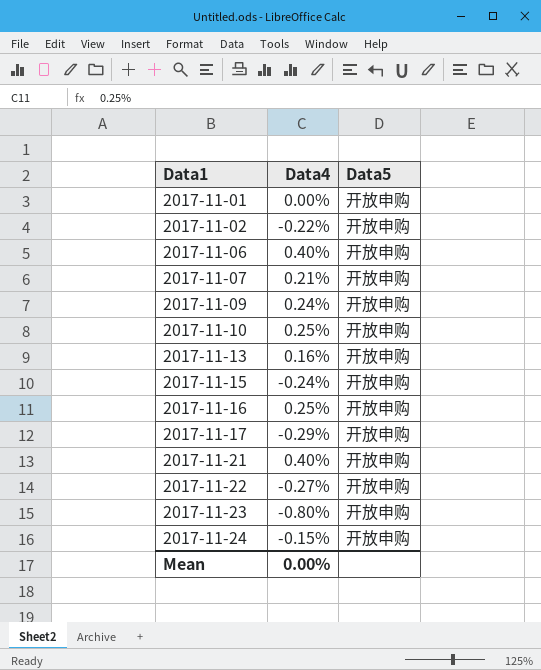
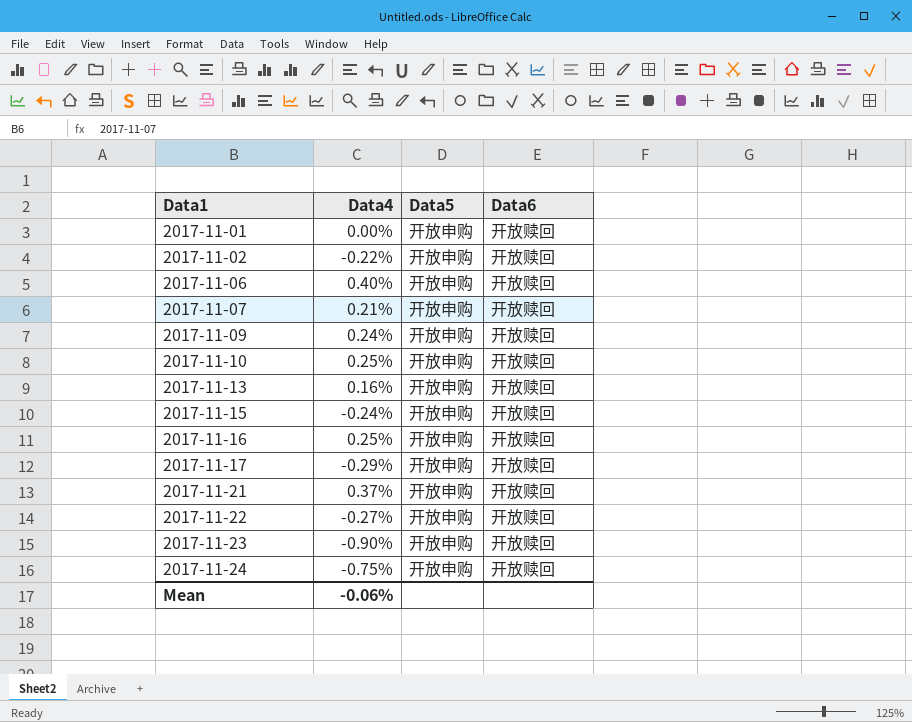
column Data6 | position: none -> 4
2017-11-21 | Data4: 0.40% -> 0.37%
2017-11-23 | Data4: -0.80% -> -0.90%
2017-11-24 | Data4: -0.15% -> -0.75%
Mean | Data4: 0.00% -> -0.06%

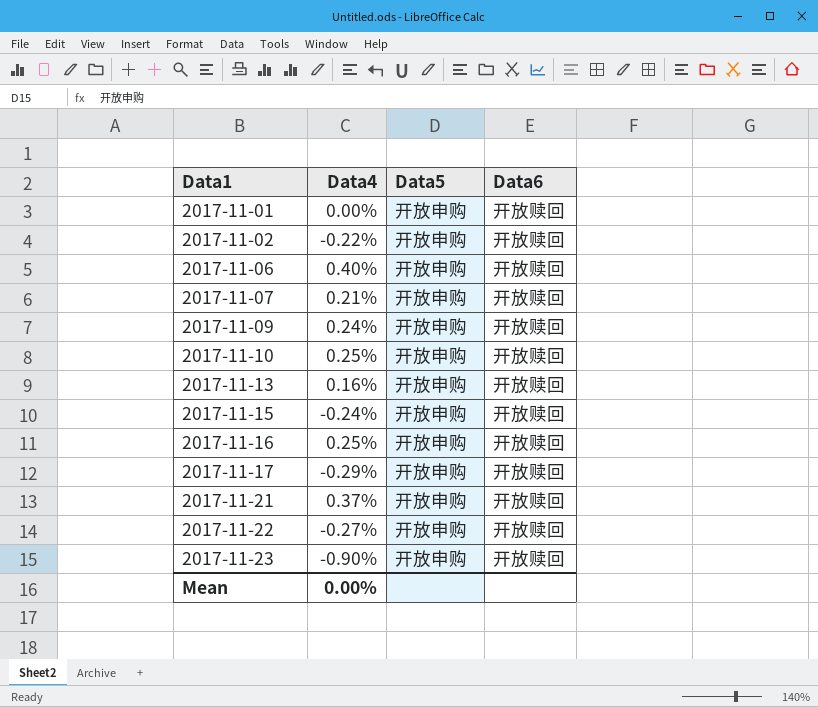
row 2017-11-24: -0.75% | 开放申购 | 开放赎回 -> none
Mean | Data4: -0.06% -> 0.00%

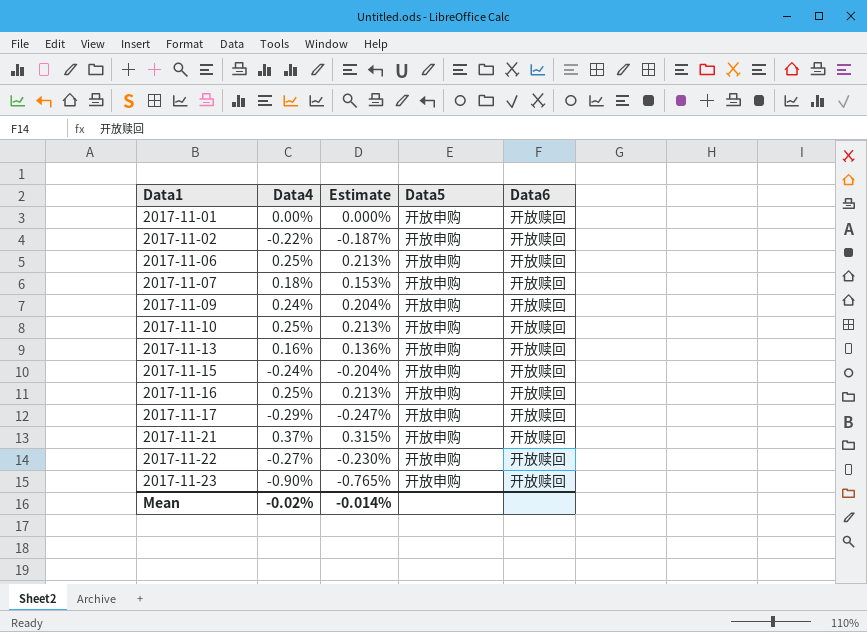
column Estimate | formula: none -> [Data4] * 0.85
2017-11-06 | Data4: 0.40% -> 0.25%
2017-11-07 | Data4: 0.21% -> 0.18%
Mean | Data4: 0.00% -> -0.02%

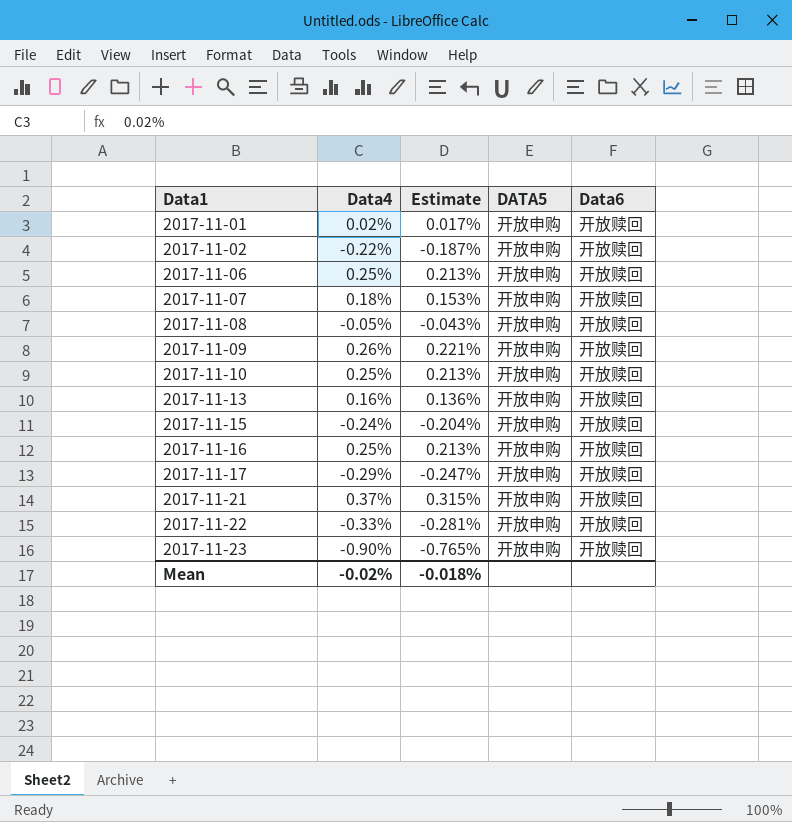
column name: Data5 -> DATA5
2017-11-01 | Data4: 0.00% -> 0.02%
2017-11-01 | Estimate: 0.000% -> 0.017%
row 2017-11-08: none -> -0.05% | -0.043% | 开放申购 | 开放赎回
2017-11-09 | Data4: 0.24% -> 0.26%
2017-11-09 | Estimate: 0.204% -> 0.221%
2017-11-22 | Data4: -0.27% -> -0.33%
2017-11-22 | Estimate: -0.230% -> -0.281%
Mean | Estimate: -0.014% -> -0.018%

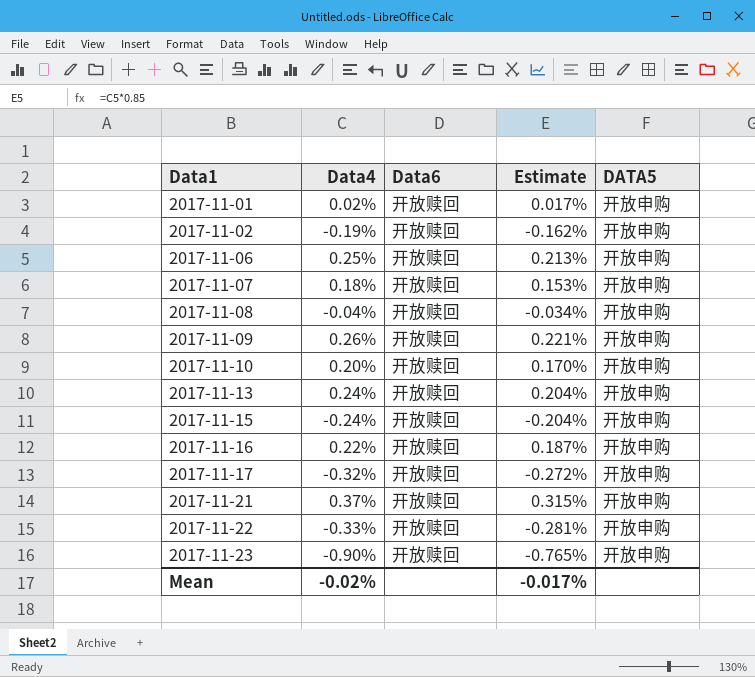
column Data6 | position: 5 -> 3
2017-11-02 | Data4: -0.22% -> -0.19%
2017-11-02 | Estimate: -0.187% -> -0.162%
2017-11-08 | Data4: -0.05% -> -0.04%
2017-11-08 | Estimate: -0.043% -> -0.034%
2017-11-10 | Data4: 0.25% -> 0.20%
2017-11-10 | Estimate: 0.213% -> 0.170%
2017-11-13 | Data4: 0.16% -> 0.24%
2017-11-13 | Estimate: 0.136% -> 0.204%
2017-11-16 | Data4: 0.25% -> 0.22%
2017-11-16 | Estimate: 0.213% -> 0.187%
2017-11-17 | Data4: -0.29% -> -0.32%
2017-11-17 | Estimate: -0.247% -> -0.272%
Mean | Estimate: -0.018% -> -0.017%

